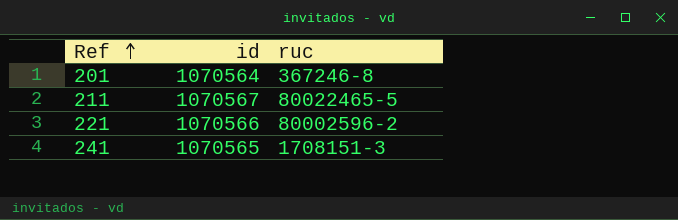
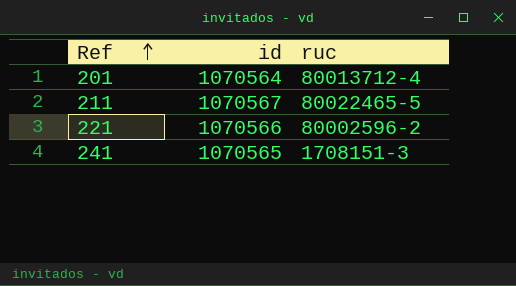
201 | ruc: 367246-8 -> 80013712-4

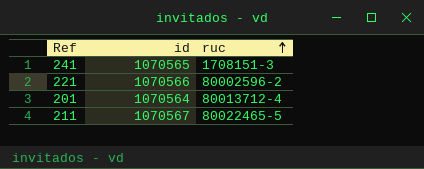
row order: Ref ascending -> ruc ascending

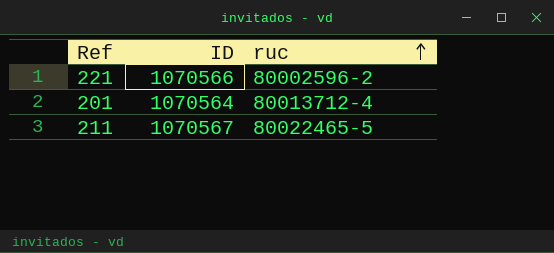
column name: id -> ID
row 241: 1070565 | 1708151-3 -> none

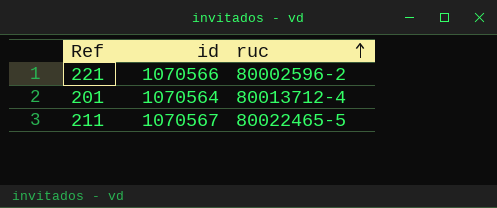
column name: ID -> id

